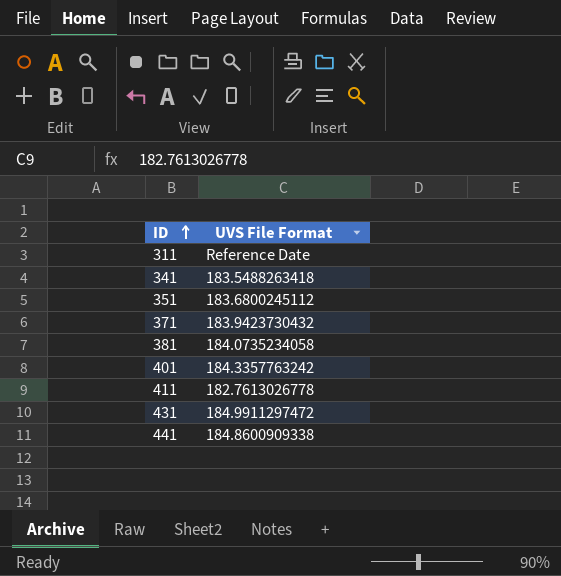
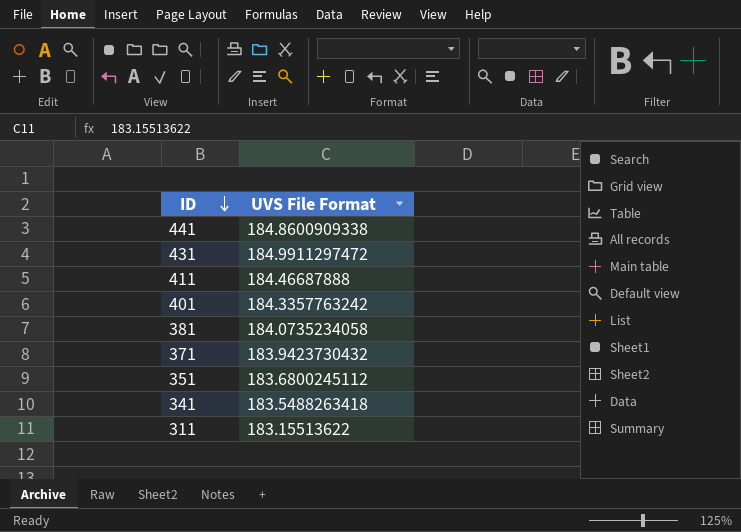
row order: ID ascending -> ID descending
411 | UVS File Format: 182.7613026778 -> 184.46687888
311 | UVS File Format: Reference Date -> 183.15513622

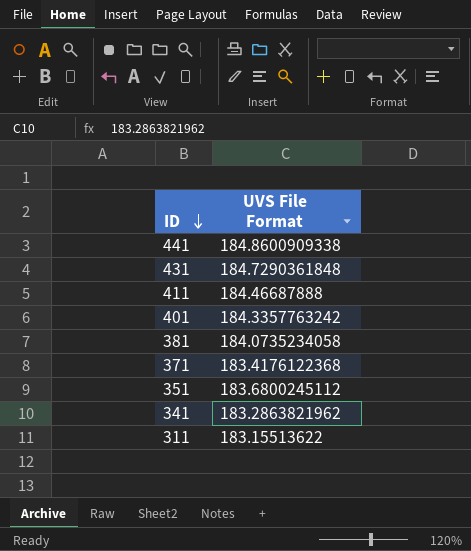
431 | UVS File Format: 184.9911297472 -> 184.7290361848
371 | UVS File Format: 183.9423730432 -> 183.4176122368
341 | UVS File Format: 183.5488263418 -> 183.2863821962

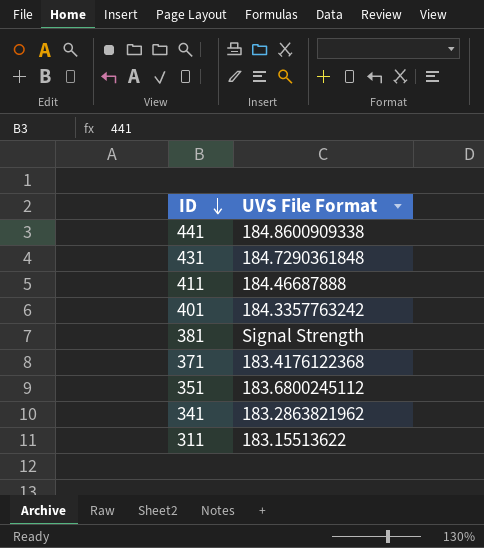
381 | UVS File Format: 184.0735234058 -> Signal Strength

